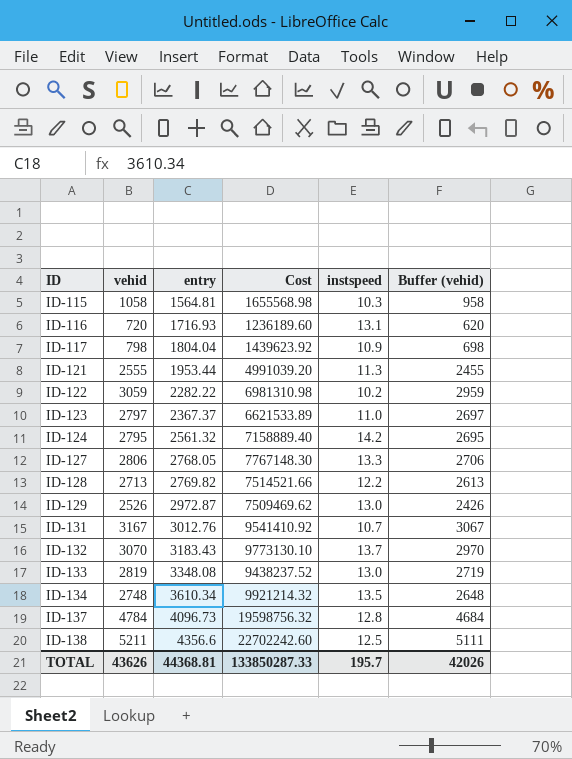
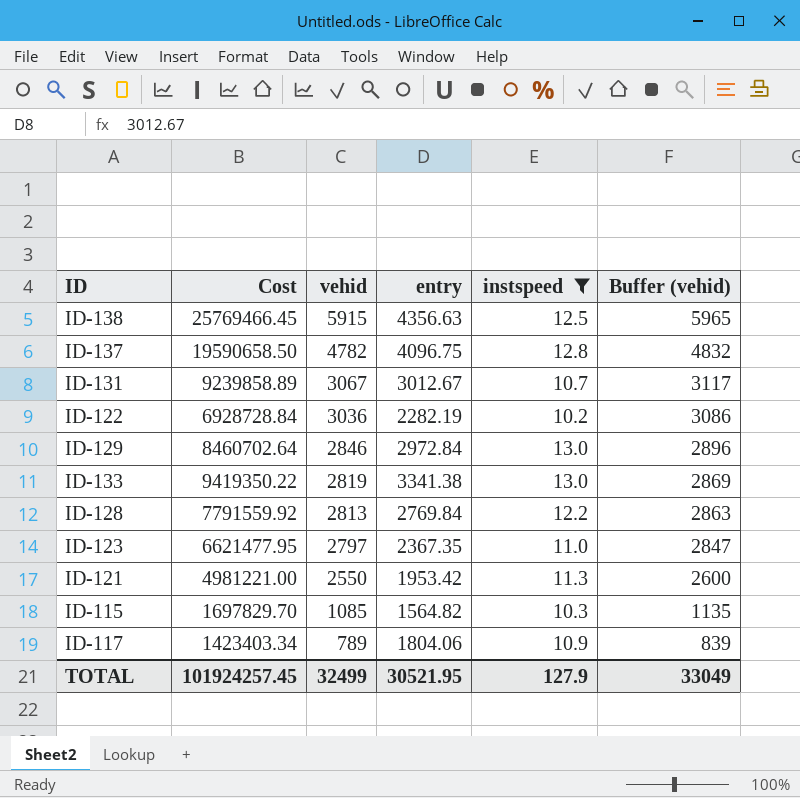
filter: none -> instspeed <= 13.0
row order: ID ascending -> vehid descending
column Cost | position: 4 -> 2
column Buffer (vehid) | formula: [vehid] - 100 -> [vehid] + 50
ID-138 | Cost: 22702242.60 -> 25769466.45
ID-138 | vehid: 5211 -> 5915
ID-138 | entry: 4356.6 -> 4356.63
ID-137 | Cost: 19598756.32 -> 19590658.50
ID-137 | vehid: 4784 -> 4782
ID-137 | entry: 4096.73 -> 4096.75
ID-131 | Cost: 9541410.92 -> 9239858.89
ID-131 | vehid: 3167 -> 3067
ID-131 | entry: 3012.76 -> 3012.67
ID-122 | Cost: 6981310.98 -> 6928728.84
ID-122 | vehid: 3059 -> 3036
ID-122 | entry: 2282.22 -> 2282.19
ID-129 | Cost: 7509469.62 -> 8460702.64
ID-129 | vehid: 2526 -> 2846
ID-129 | entry: 2972.87 -> 2972.84
ID-133 | Cost: 9438237.52 -> 9419350.22
ID-133 | entry: 3348.08 -> 3341.38
ID-128 | Cost: 7514521.66 -> 7791559.92
ID-128 | vehid: 2713 -> 2813
ID-128 | entry: 2769.82 -> 2769.84
ID-123 | Cost: 6621533.89 -> 6621477.95
ID-123 | entry: 2367.37 -> 2367.35
ID-121 | Cost: 4991039.20 -> 4981221.00
ID-121 | vehid: 2555 -> 2550
ID-121 | entry: 1953.44 -> 1953.42
ID-115 | Cost: 1655568.98 -> 1697829.70
ID-115 | vehid: 1058 -> 1085
ID-115 | entry: 1564.81 -> 1564.82
ID-117 | Cost: 1439623.92 -> 1423403.34
ID-117 | vehid: 798 -> 789
ID-117 | entry: 1804.04 -> 1804.06
TOTAL | Cost: 133850287.33 -> 101924257.45
TOTAL | vehid: 43626 -> 32499
TOTAL | entry: 44368.81 -> 30521.95
TOTAL | instspeed: 195.7 -> 127.9
TOTAL | Buffer (vehid): 42026 -> 33049

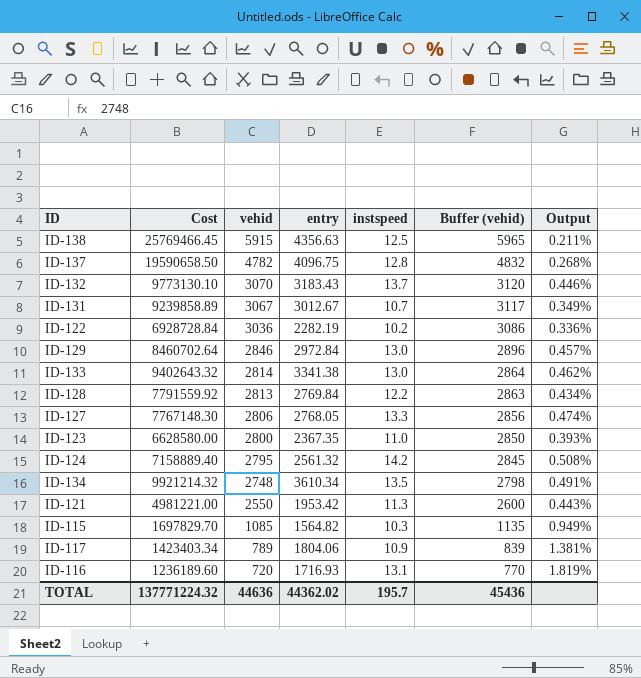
filter: instspeed <= 13.0 -> none
column Output | formula: none -> [instspeed] / [vehid]
ID-133 | Cost: 9419350.22 -> 9402643.32
ID-133 | vehid: 2819 -> 2814
ID-133 | Buffer (vehid): 2869 -> 2864
ID-123 | Cost: 6621477.95 -> 6628580.00
ID-123 | vehid: 2797 -> 2800
ID-123 | Buffer (vehid): 2847 -> 2850
TOTAL | Cost: 101924257.45 -> 137771224.32
TOTAL | vehid: 32499 -> 44636
TOTAL | entry: 30521.95 -> 44362.02
TOTAL | instspeed: 127.9 -> 195.7
TOTAL | Buffer (vehid): 33049 -> 45436

